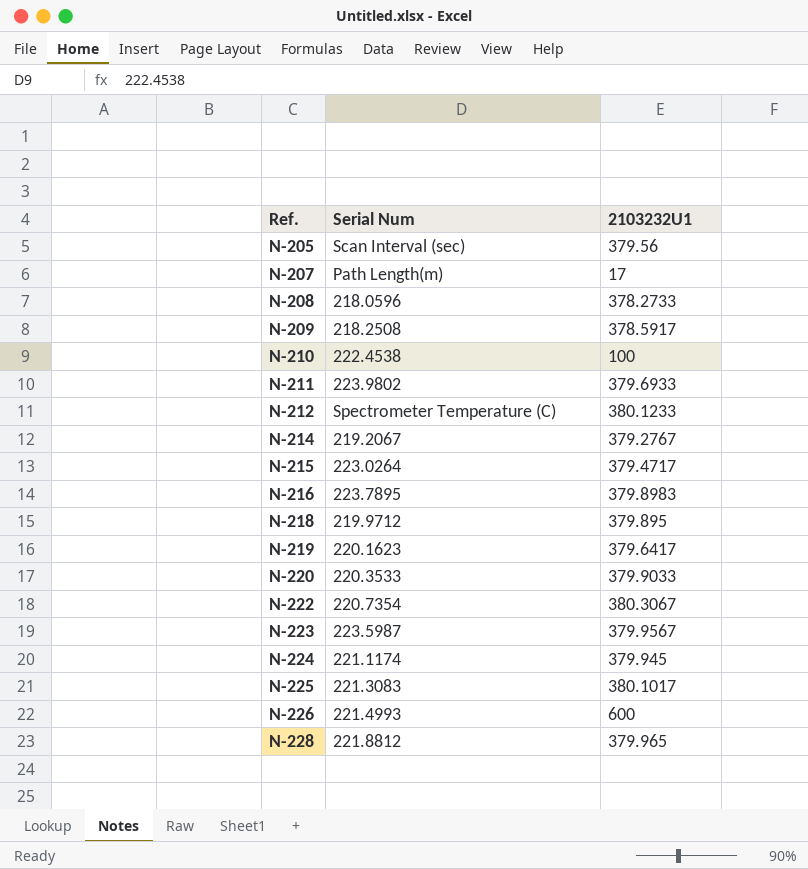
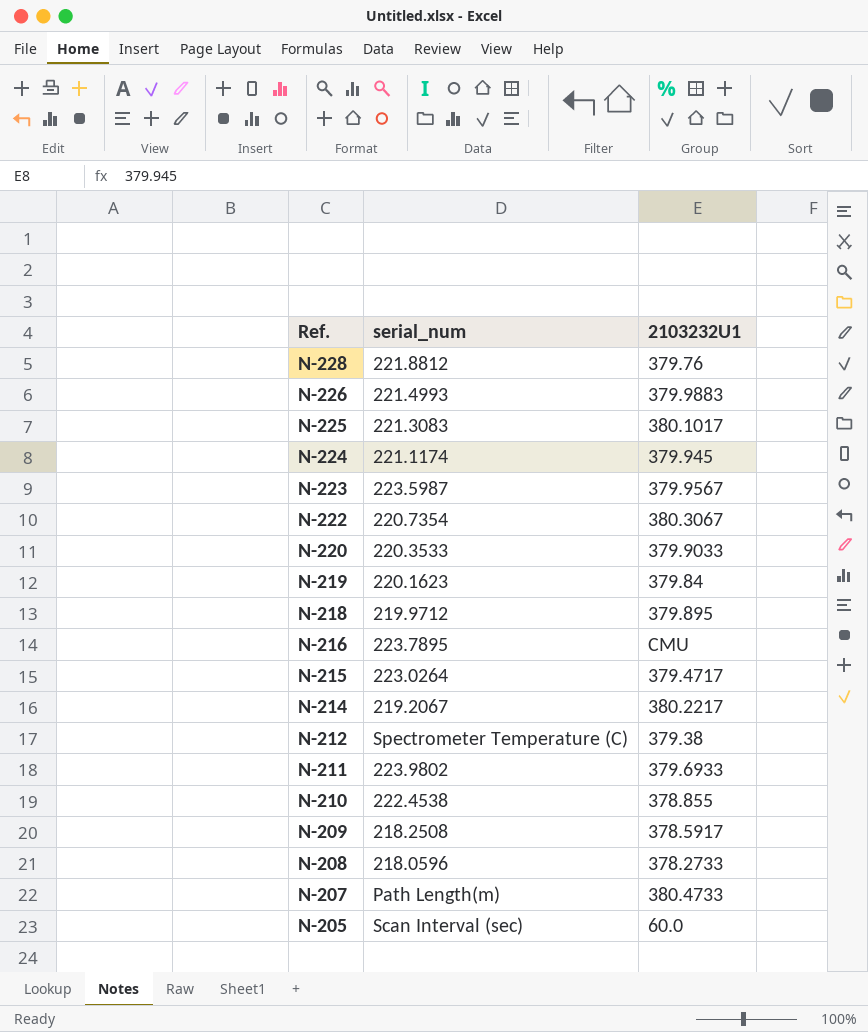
row order: Ref. ascending -> Ref. descending
column name: Serial Num -> serial_num
N-228 | 2103232U1: 379.965 -> 379.76
N-226 | 2103232U1: 600 -> 379.9883
N-219 | 2103232U1: 379.6417 -> 379.84
N-216 | 2103232U1: 379.8983 -> CMU
N-214 | 2103232U1: 379.2767 -> 380.2217
N-212 | 2103232U1: 380.1233 -> 379.38
N-210 | 2103232U1: 100 -> 378.855
N-207 | 2103232U1: 17 -> 380.4733
N-205 | 2103232U1: 379.56 -> 60.0

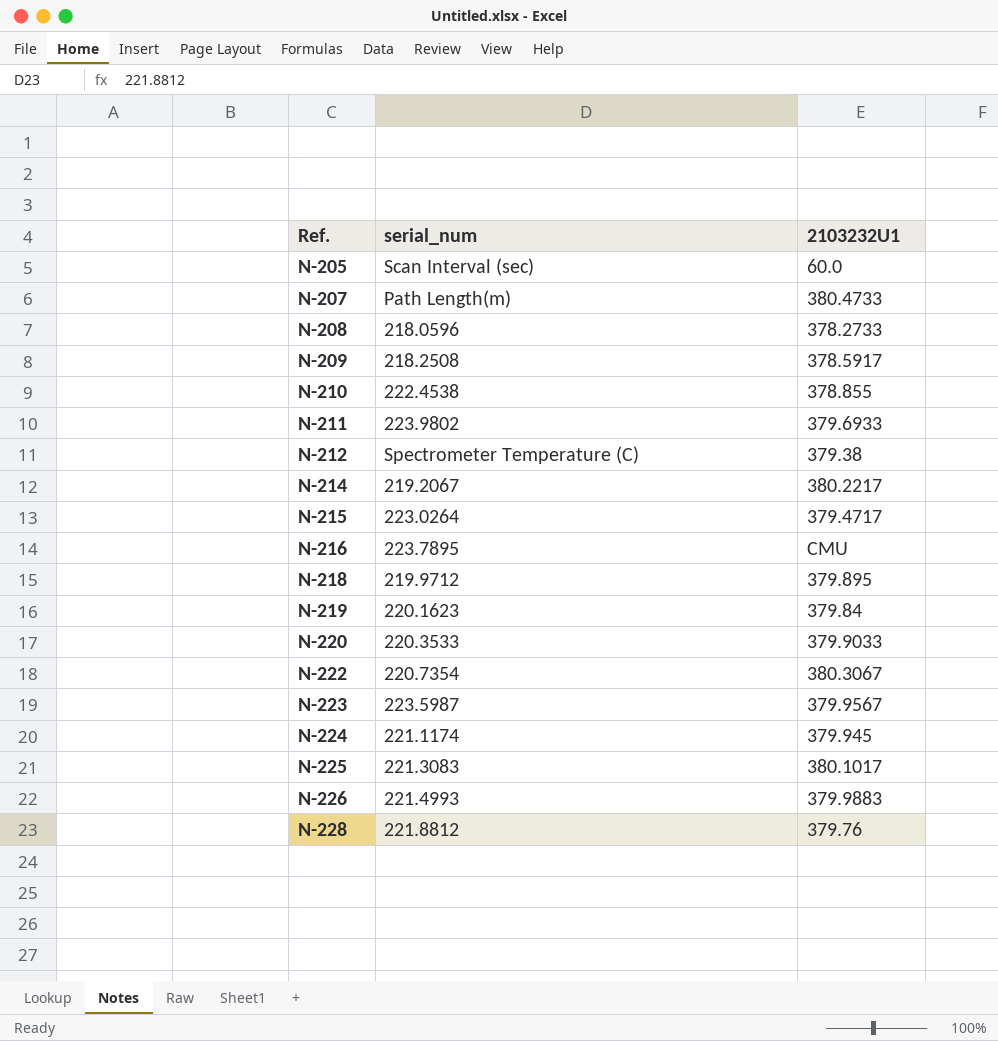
row order: Ref. descending -> Ref. ascending

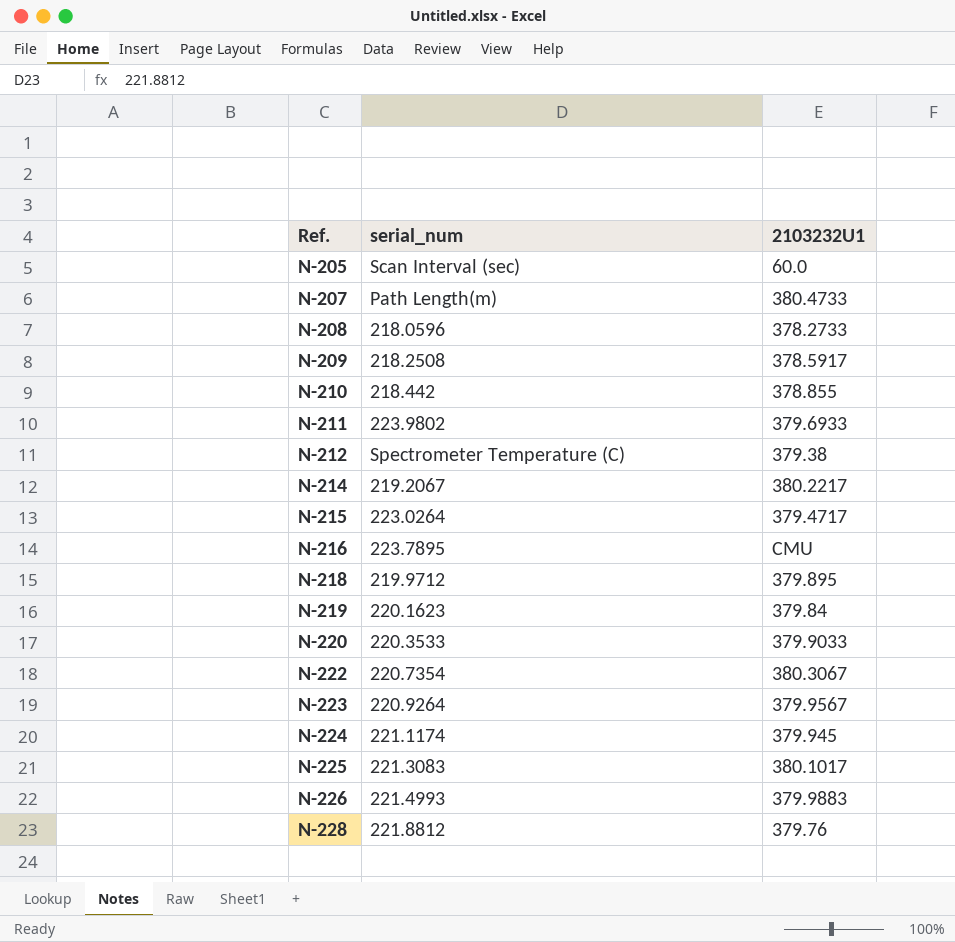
N-210 | serial_num: 222.4538 -> 218.442
N-223 | serial_num: 223.5987 -> 220.9264

